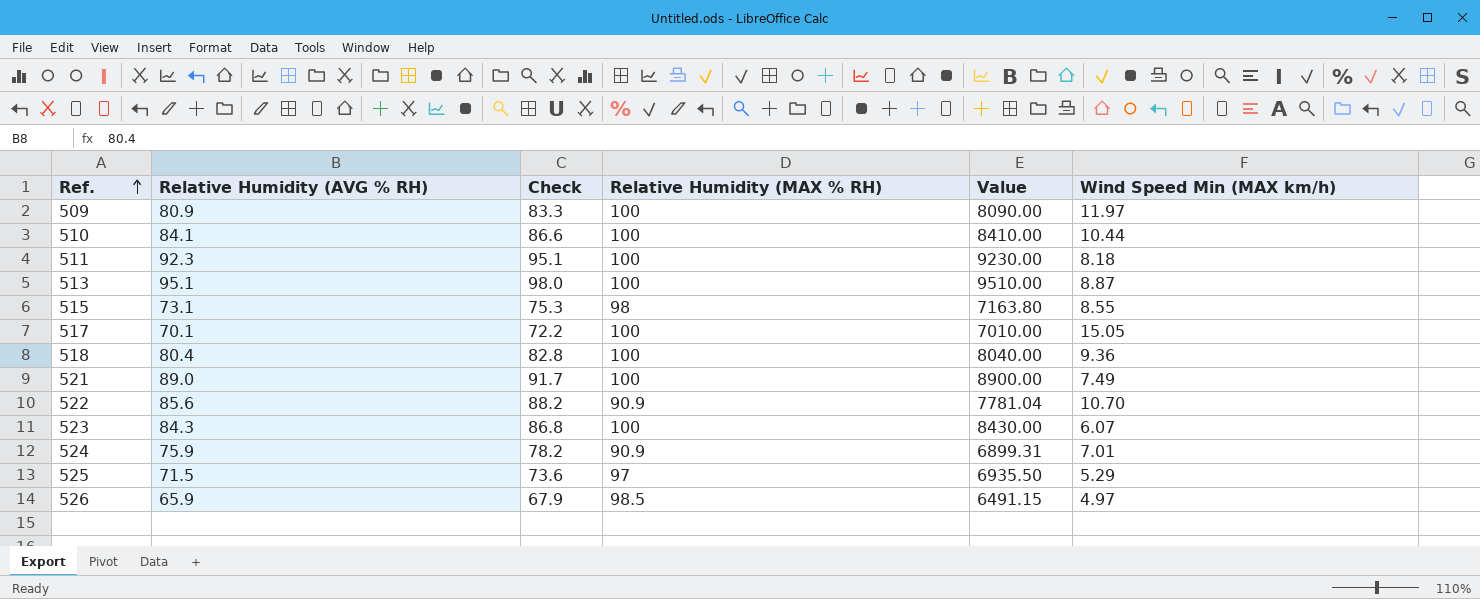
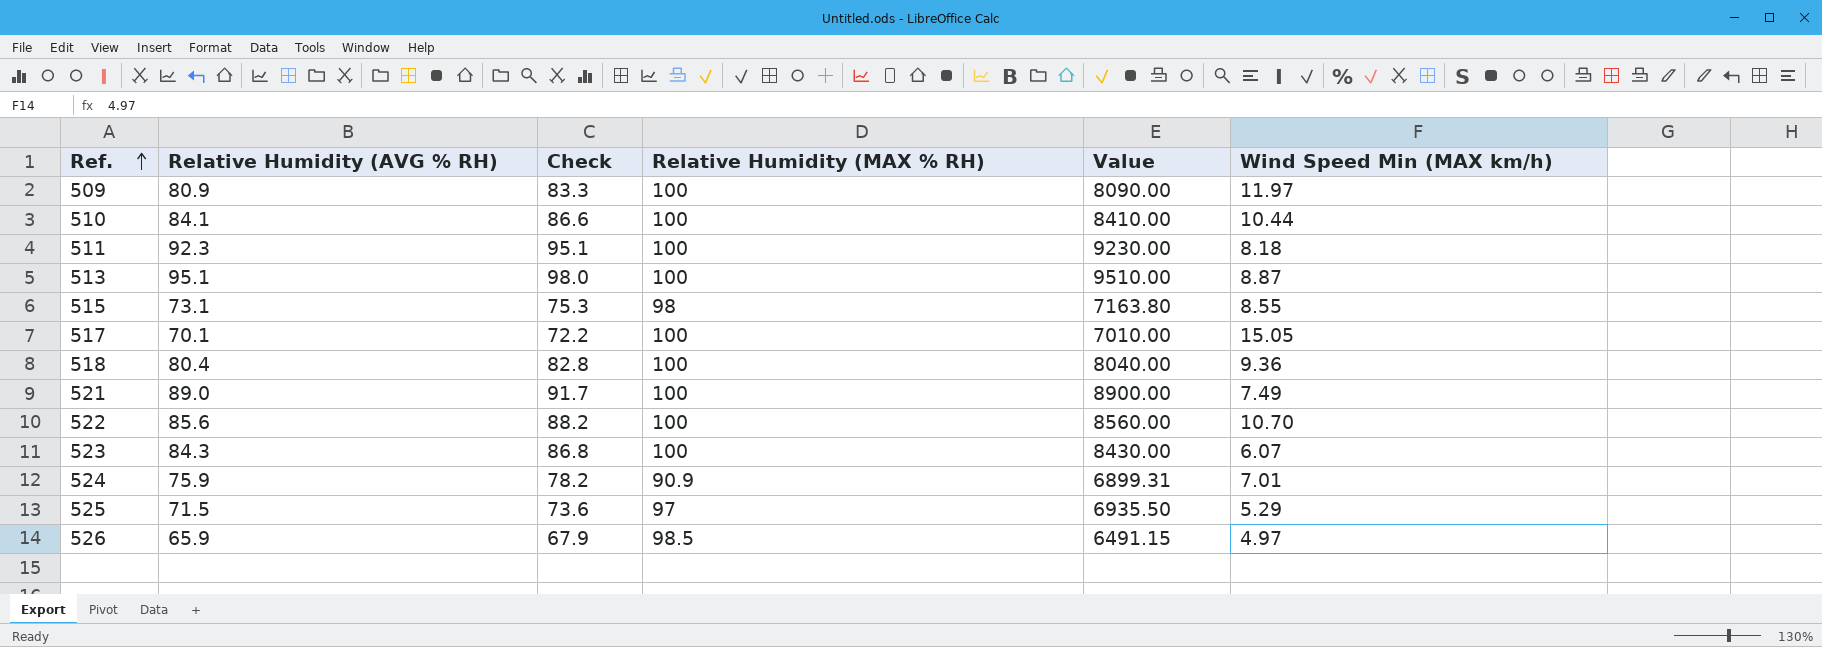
522 | Relative Humidity (MAX % RH): 90.9 -> 100
522 | Value: 7781.04 -> 8560.00

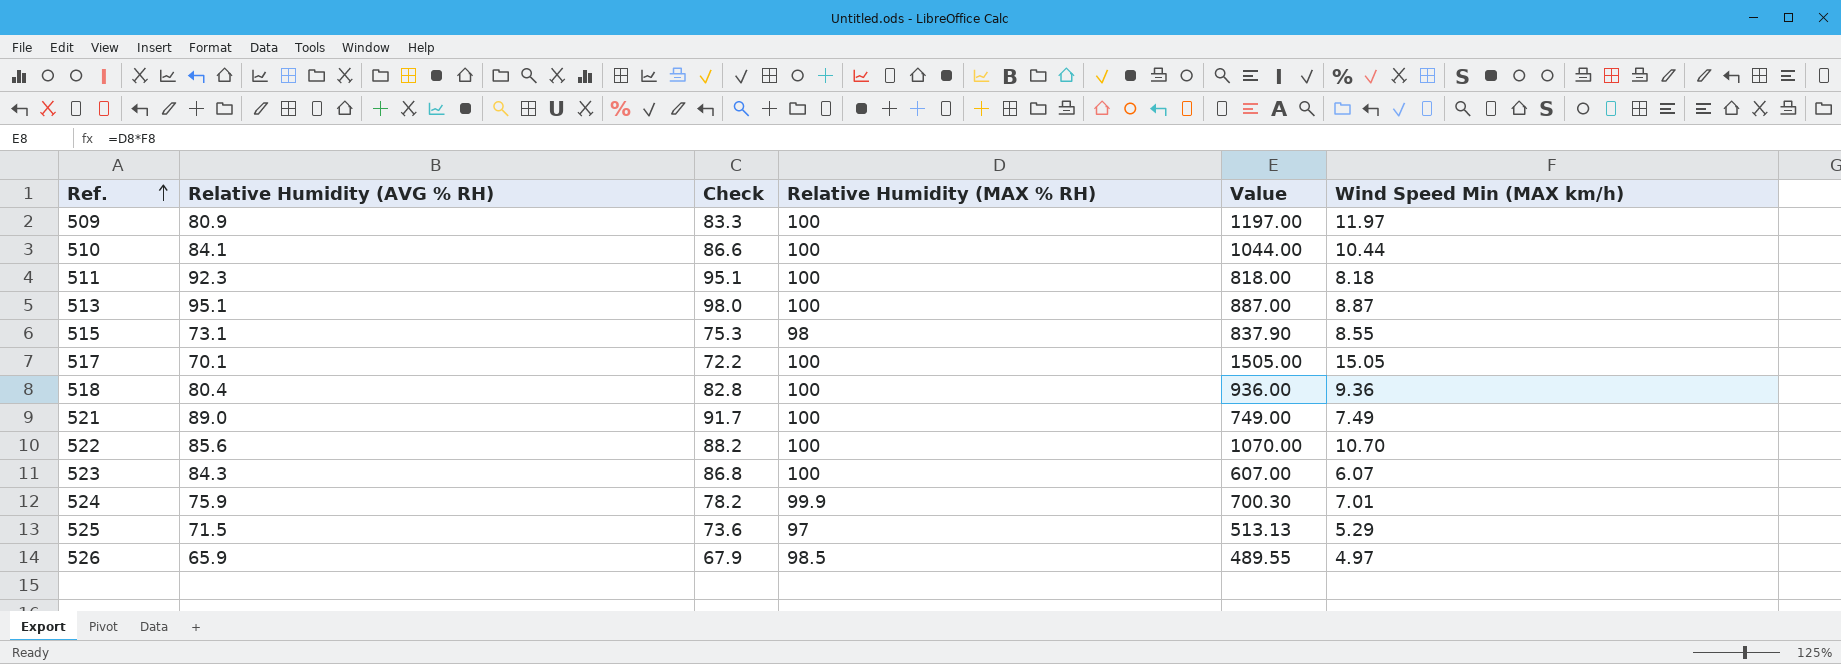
column Value | formula: [Relative Humidity (AVG % RH)] * [Relative Humidity (MAX % RH)] -> [Relative Humidity (MAX % RH)] * [Wind Speed Min (MAX km/h)]
524 | Relative Humidity (MAX % RH): 90.9 -> 99.9

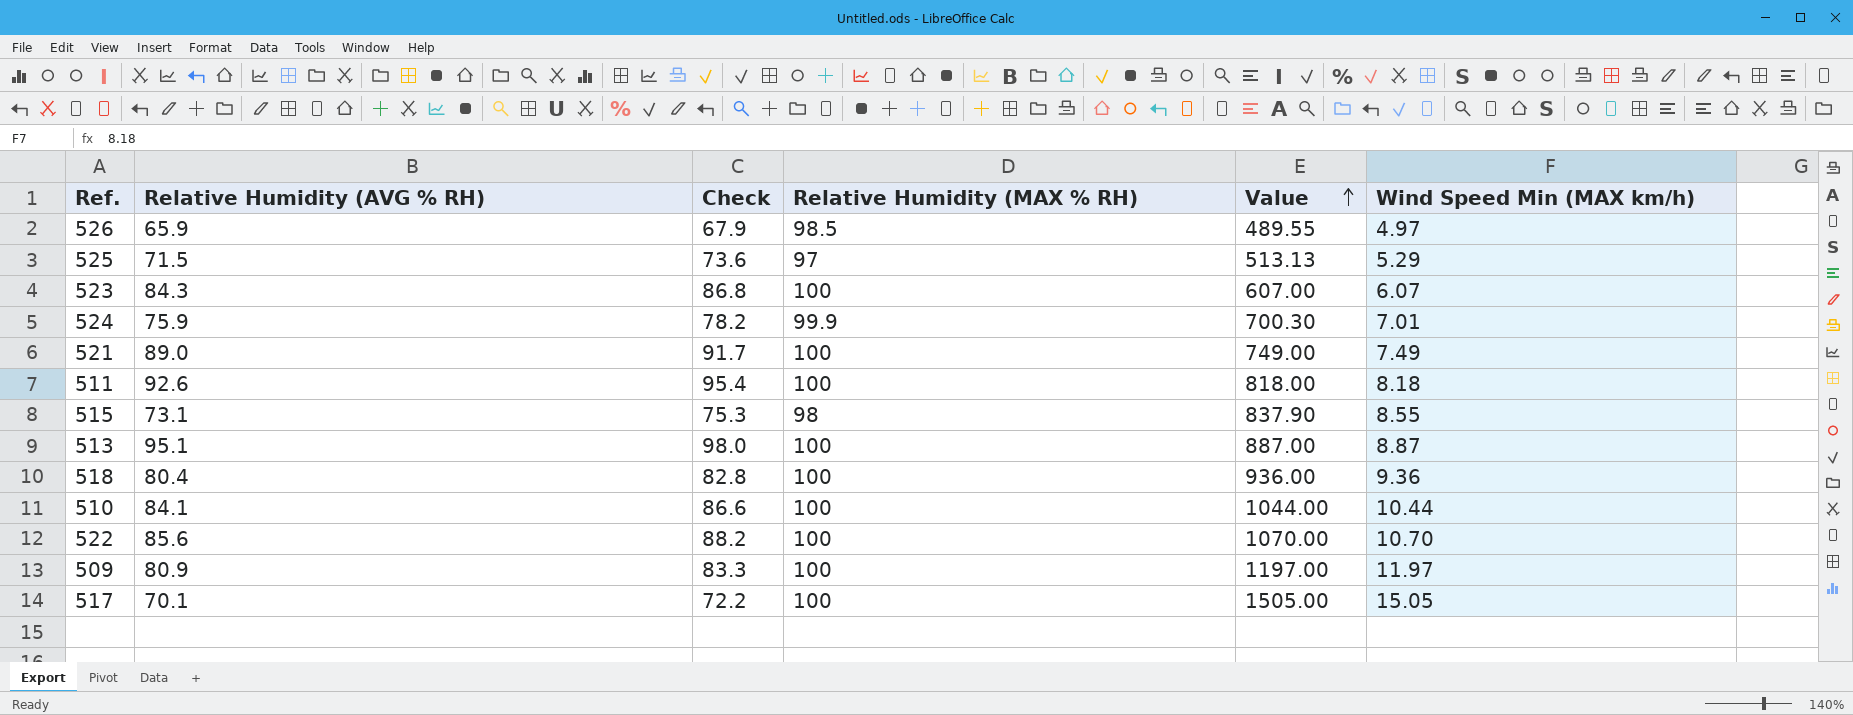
row order: Ref. ascending -> Value ascending
511 | Relative Humidity (AVG % RH): 92.3 -> 92.6
511 | Check: 95.1 -> 95.4

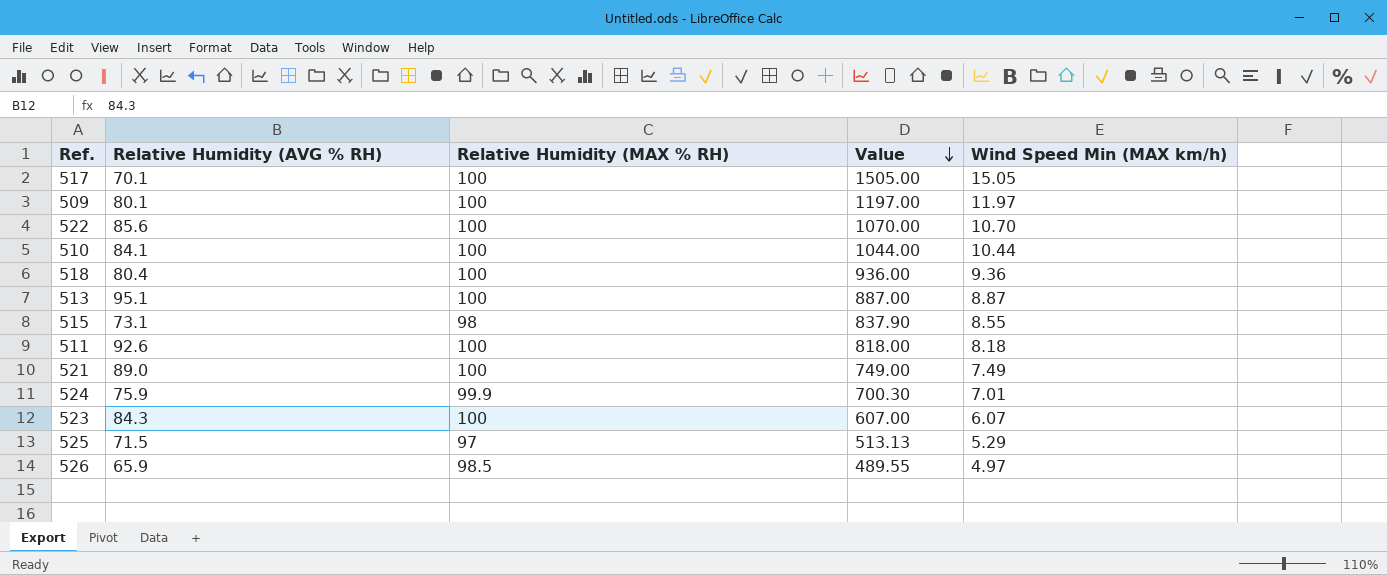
row order: Value ascending -> Value descending
column Check | formula: [Relative Humidity (AVG % RH)] * 1.03 -> none
509 | Relative Humidity (AVG % RH): 80.9 -> 80.1

